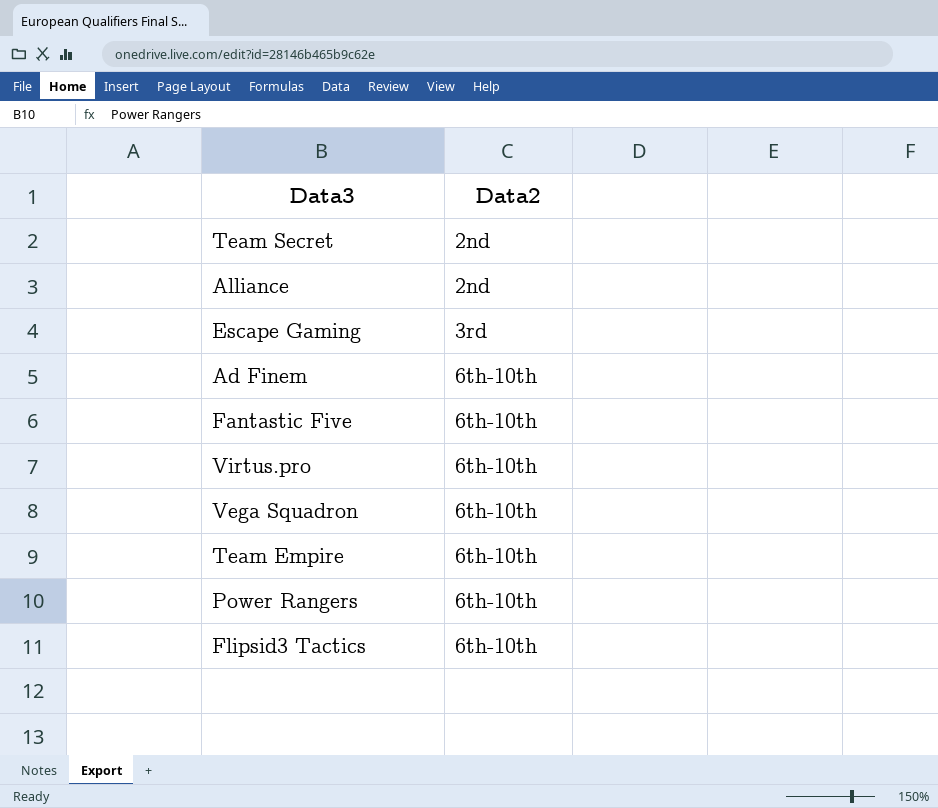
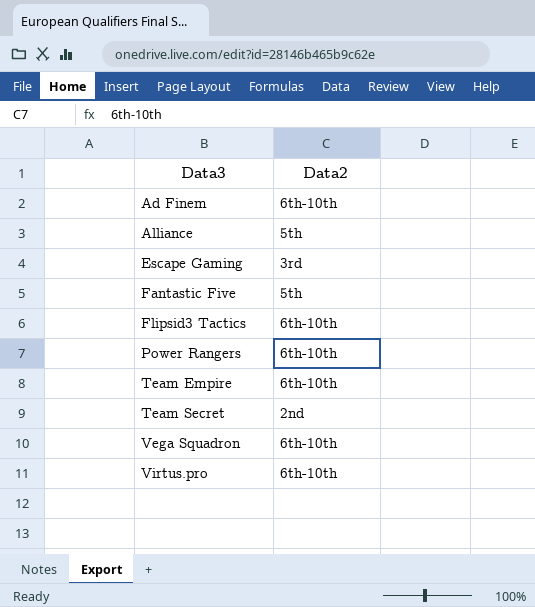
row order: Data2 ascending -> Data3 ascending
Alliance | Data2: 2nd -> 5th
Fantastic Five | Data2: 6th-10th -> 5th

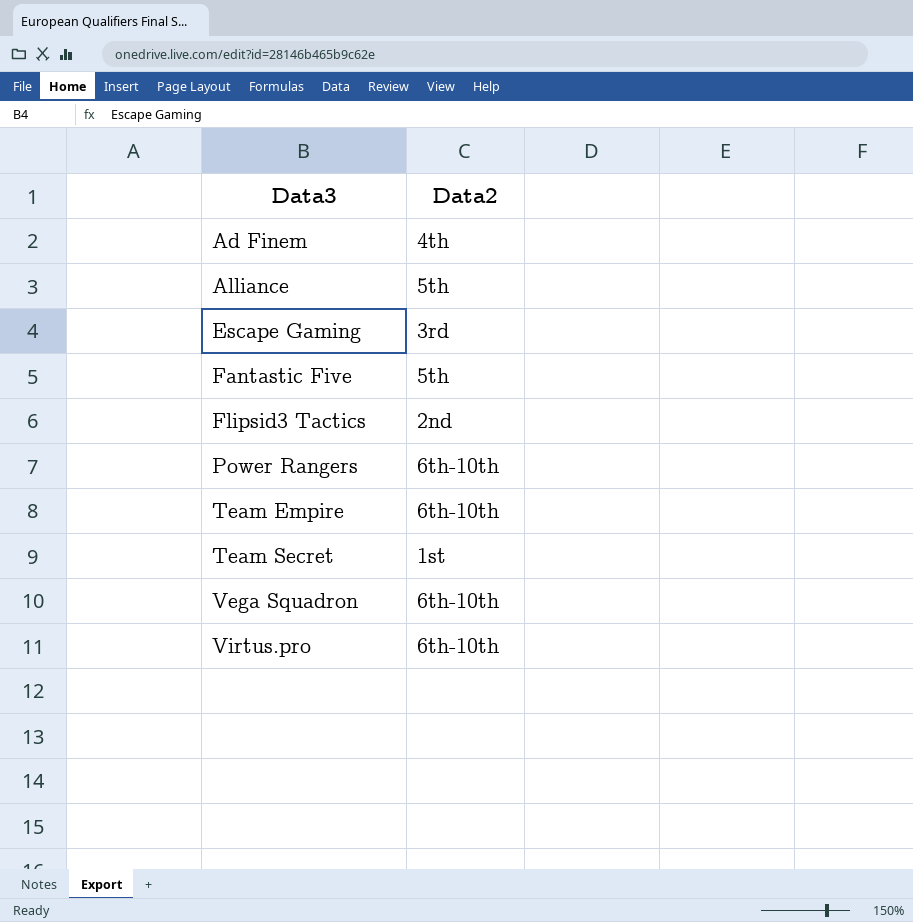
Ad Finem | Data2: 6th-10th -> 4th
Flipsid3 Tactics | Data2: 6th-10th -> 2nd
Team Secret | Data2: 2nd -> 1st

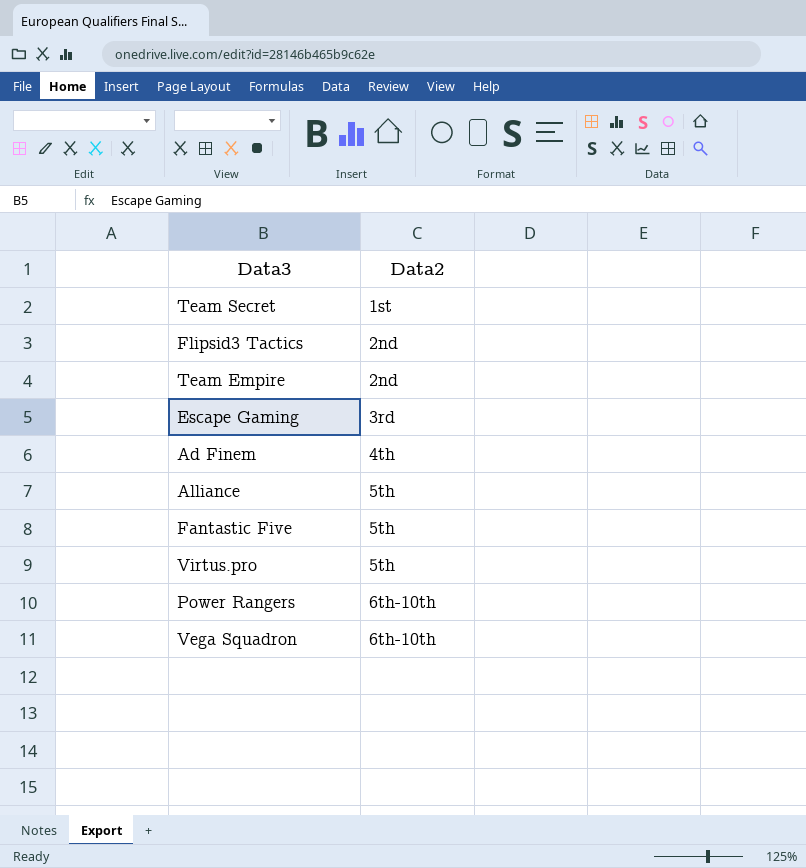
row order: Data3 ascending -> Data2 ascending
Team Empire | Data2: 6th-10th -> 2nd
Virtus.pro | Data2: 6th-10th -> 5th

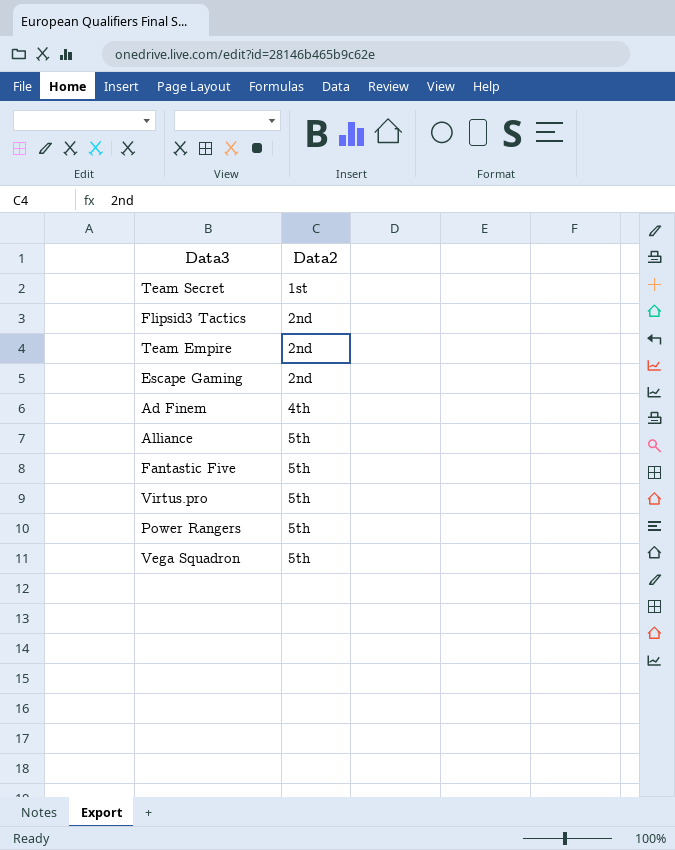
Escape Gaming | Data2: 3rd -> 2nd
Power Rangers | Data2: 6th-10th -> 5th
Vega Squadron | Data2: 6th-10th -> 5th

